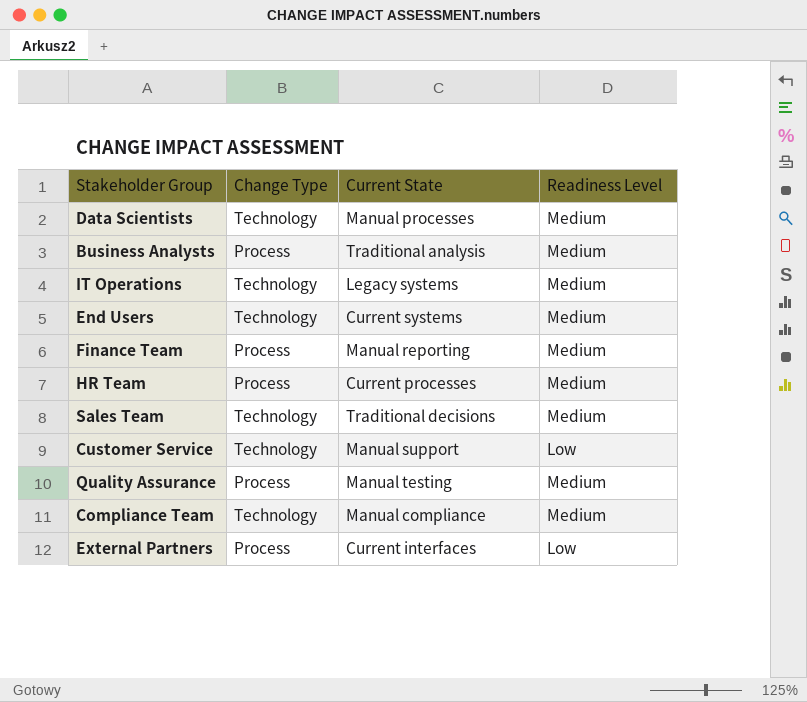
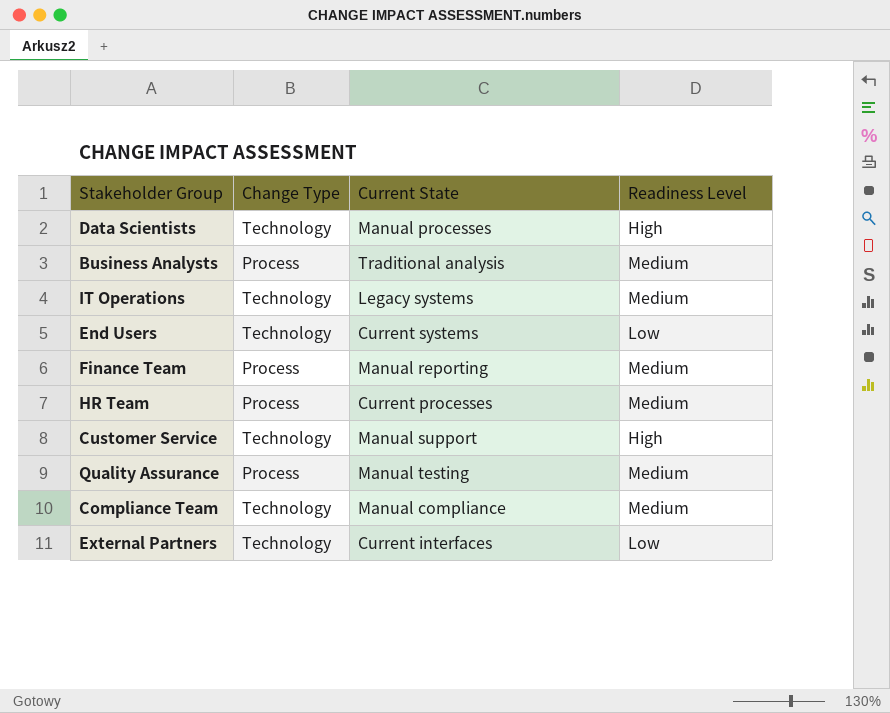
row Sales Team: Technology | Traditional decisions | Medium -> none
Data Scientists | Readiness Level: Medium -> High
End Users | Readiness Level: Medium -> Low
Customer Service | Readiness Level: Low -> High
External Partners | Change Type: Process -> Technology

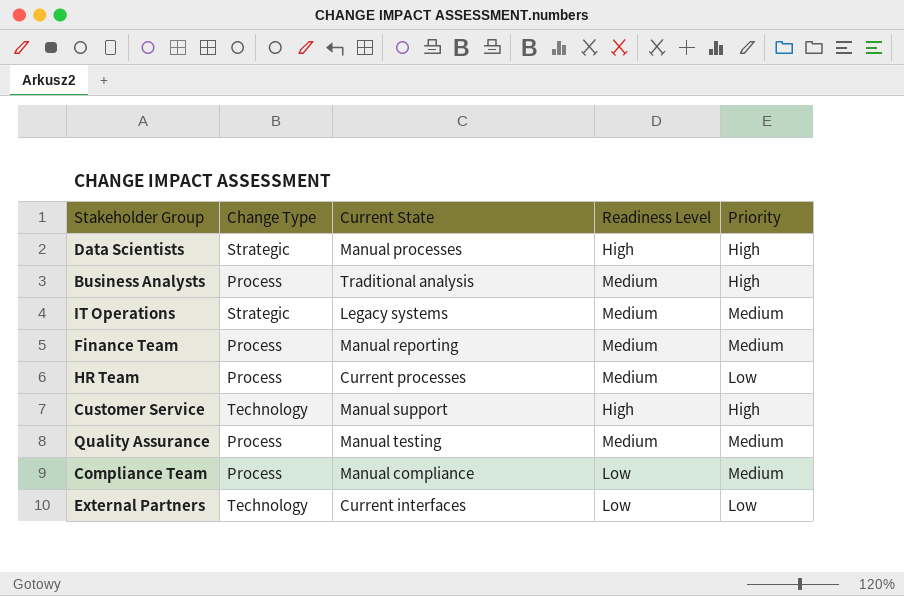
column Priority | position: none -> 5
row End Users: Technology | Current systems | Low -> none
Data Scientists | Change Type: Technology -> Strategic
IT Operations | Change Type: Technology -> Strategic
Compliance Team | Change Type: Technology -> Process
Compliance Team | Readiness Level: Medium -> Low

